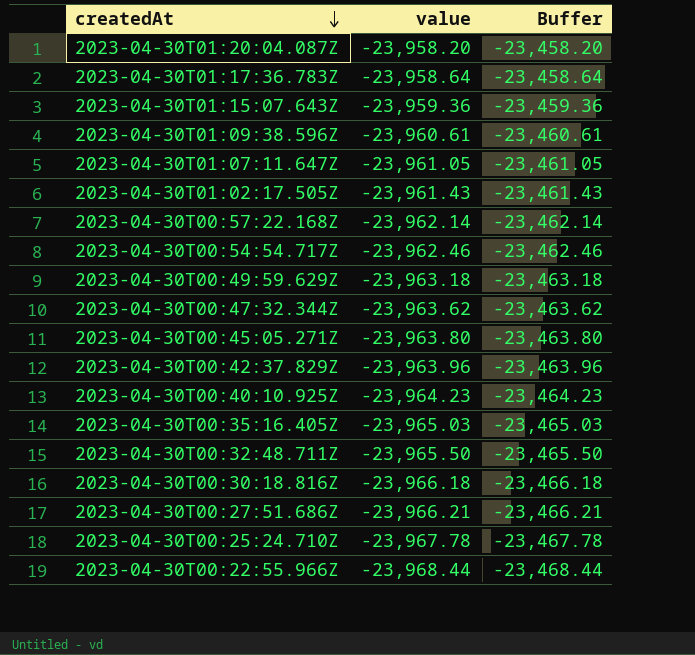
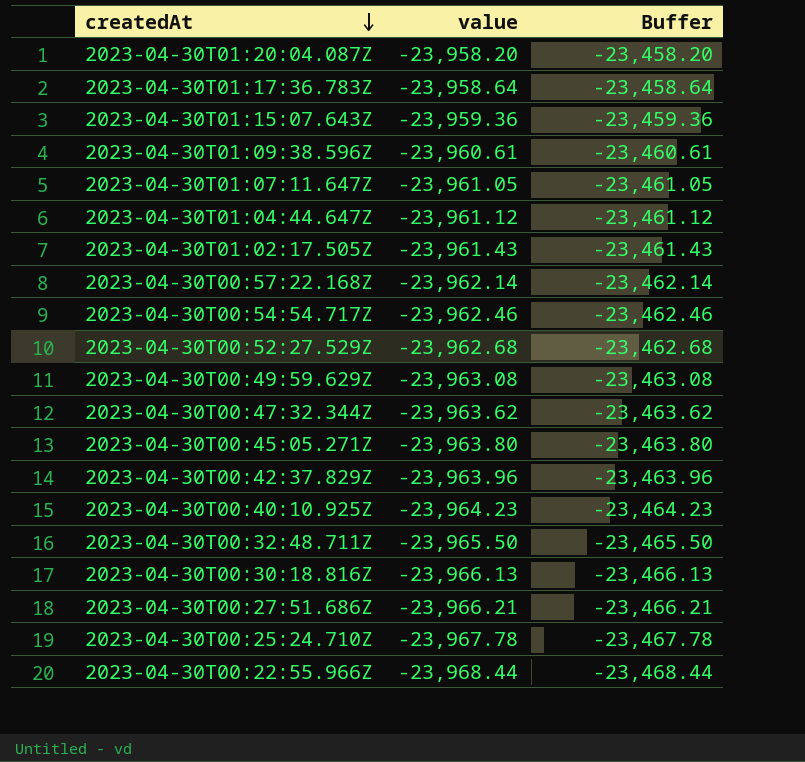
row 2023-04-30T00:35:16.405Z: -23,965.03 | -23,465.03 -> none
row 2023-04-30T01:04:44.647Z: none -> -23,961.12 | -23,461.12
row 2023-04-30T00:52:27.529Z: none -> -23,962.68 | -23,462.68
2023-04-30T00:49:59.629Z | value: -23,963.18 -> -23,963.08
2023-04-30T00:49:59.629Z | Buffer: -23,463.18 -> -23,463.08
2023-04-30T00:30:18.816Z | value: -23,966.18 -> -23,966.13
2023-04-30T00:30:18.816Z | Buffer: -23,466.18 -> -23,466.13

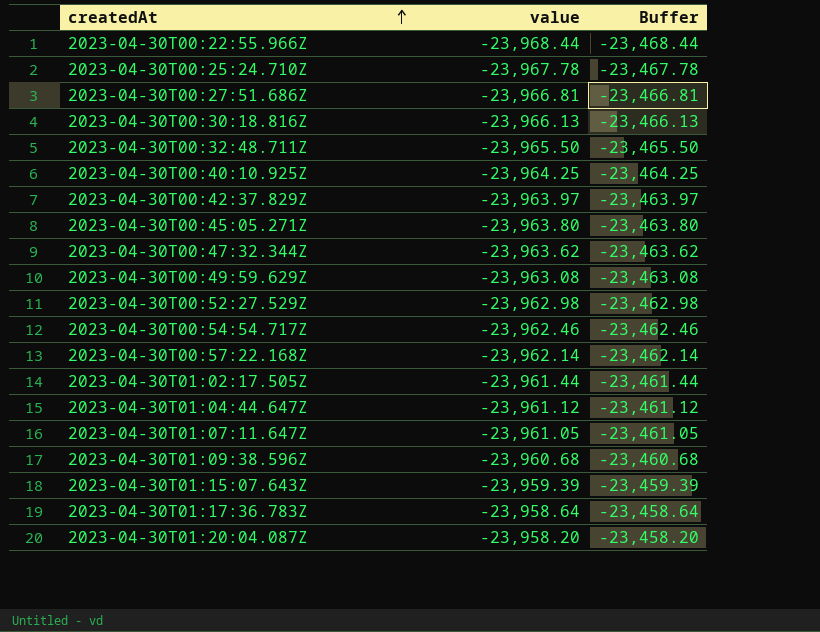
row order: createdAt descending -> createdAt ascending
2023-04-30T00:27:51.686Z | value: -23,966.21 -> -23,966.81
2023-04-30T00:27:51.686Z | Buffer: -23,466.21 -> -23,466.81
2023-04-30T00:40:10.925Z | value: -23,964.23 -> -23,964.25
2023-04-30T00:40:10.925Z | Buffer: -23,464.23 -> -23,464.25
2023-04-30T00:42:37.829Z | value: -23,963.96 -> -23,963.97
2023-04-30T00:42:37.829Z | Buffer: -23,463.96 -> -23,463.97
2023-04-30T00:52:27.529Z | value: -23,962.68 -> -23,962.98
2023-04-30T00:52:27.529Z | Buffer: -23,462.68 -> -23,462.98
2023-04-30T01:02:17.505Z | value: -23,961.43 -> -23,961.44
2023-04-30T01:02:17.505Z | Buffer: -23,461.43 -> -23,461.44
2023-04-30T01:09:38.596Z | value: -23,960.61 -> -23,960.68
2023-04-30T01:09:38.596Z | Buffer: -23,460.61 -> -23,460.68
2023-04-30T01:15:07.643Z | value: -23,959.36 -> -23,959.39
2023-04-30T01:15:07.643Z | Buffer: -23,459.36 -> -23,459.39

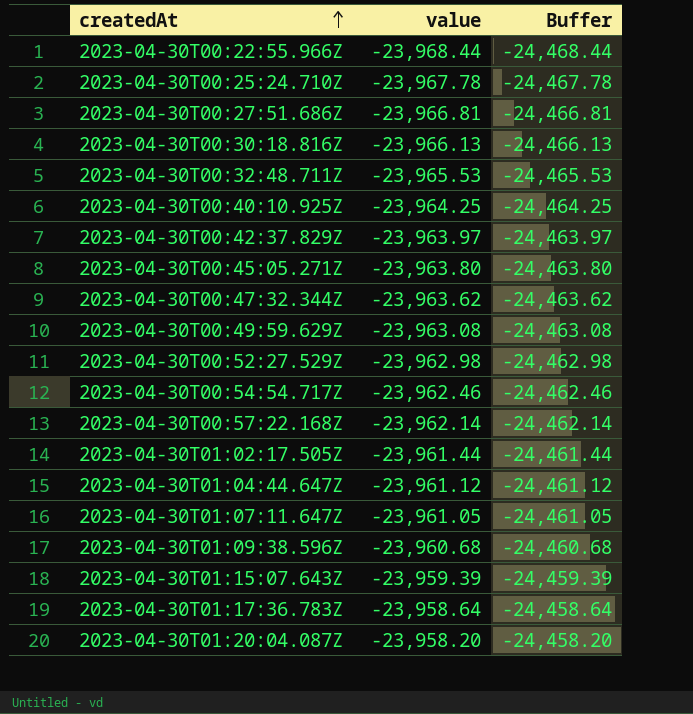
column Buffer | formula: [value] + 500 -> [value] - 500
2023-04-30T00:32:48.711Z | value: -23,965.50 -> -23,965.53

